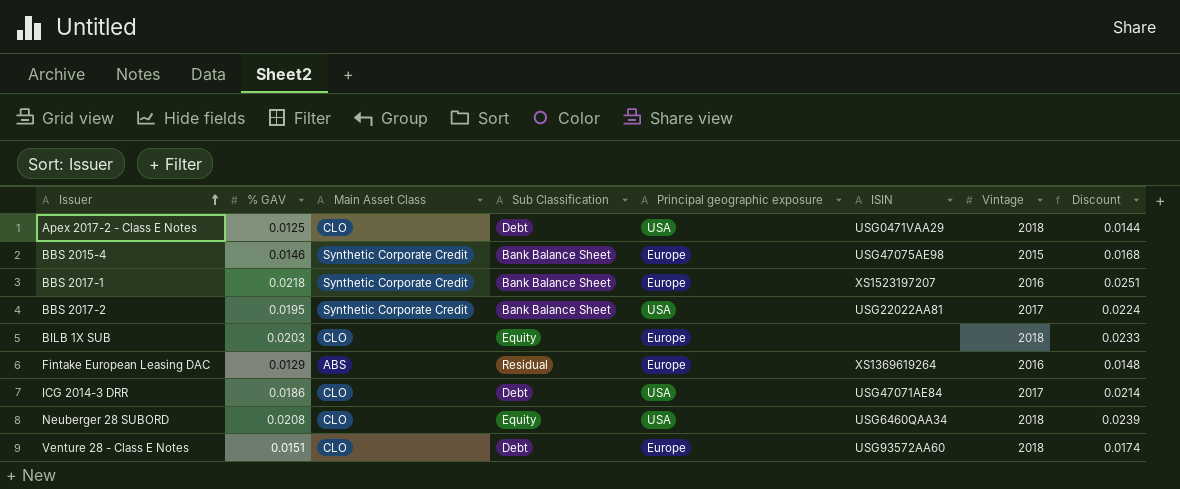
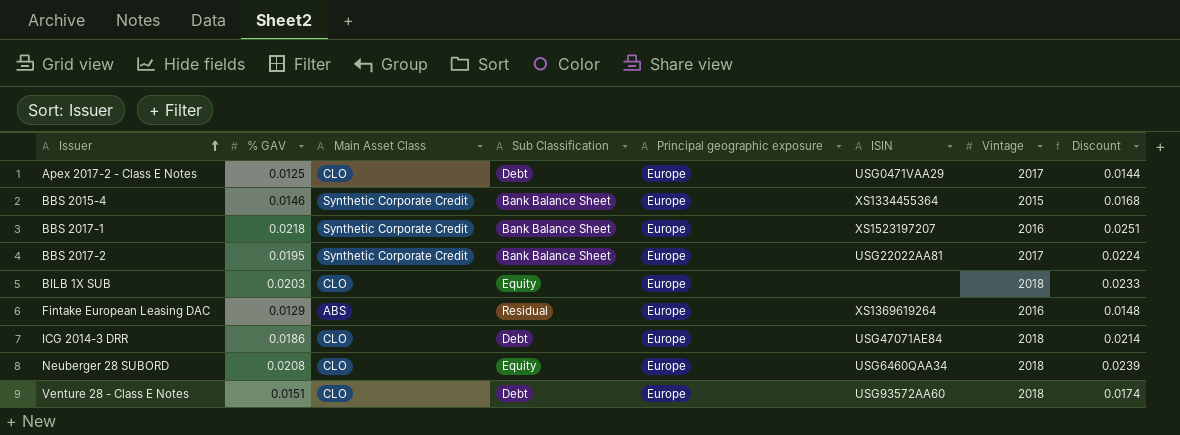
Apex 2017-2 - Class E Notes | Principal geographic exposure: USA -> Europe
Apex 2017-2 - Class E Notes | Vintage: 2018 -> 2017
BBS 2015-4 | ISIN: USG47075AE98 -> XS1334455364
BBS 2017-2 | Principal geographic exposure: USA -> Europe
ICG 2014-3 DRR | Principal geographic exposure: USA -> Europe
ICG 2014-3 DRR | Vintage: 2017 -> 2018
Neuberger 28 SUBORD | Principal geographic exposure: USA -> Europe

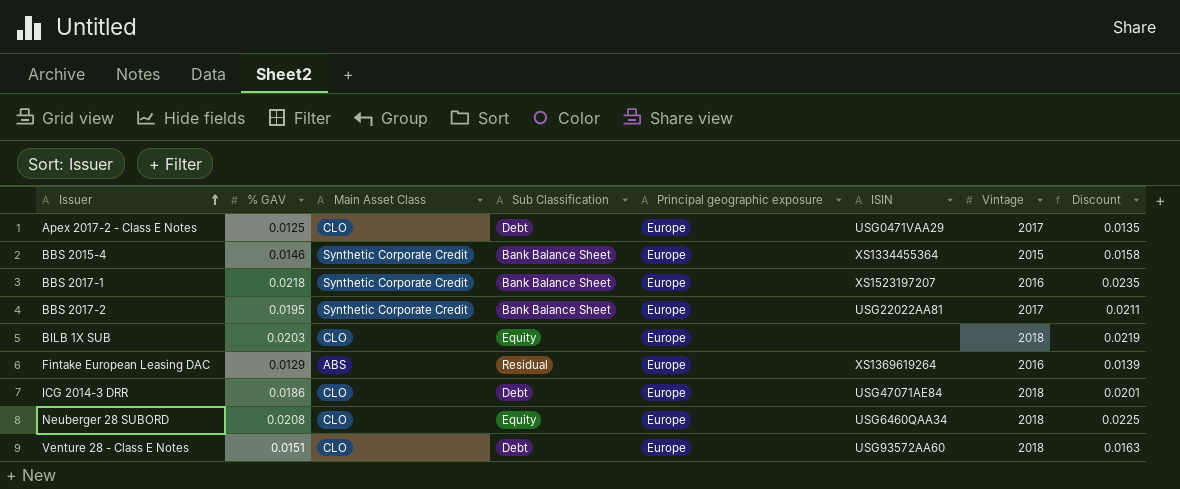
column Discount | formula: [% GAV] * 1.15 -> [% GAV] * 1.08

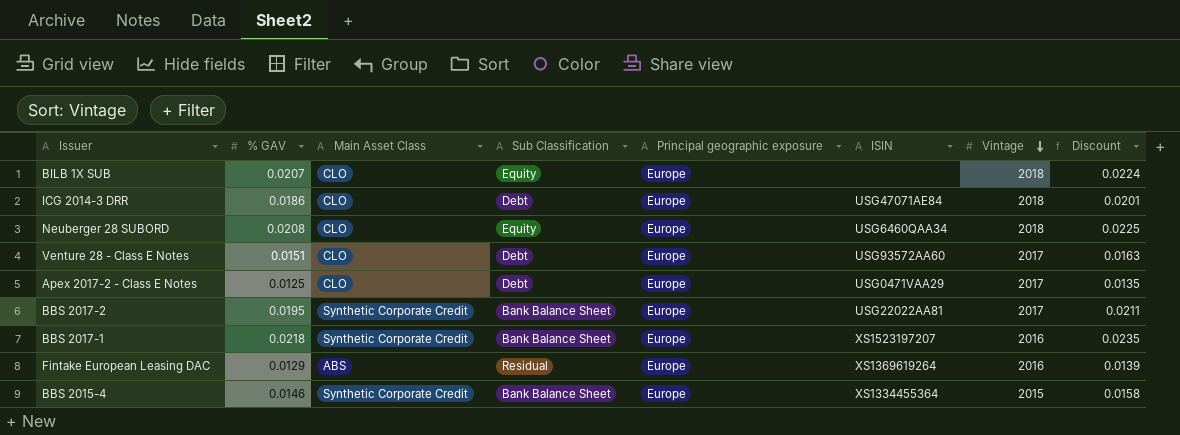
row order: Issuer ascending -> Vintage descending
BILB 1X SUB | % GAV: 0.0203 -> 0.0207
BILB 1X SUB | Discount: 0.0219 -> 0.0224
Venture 28 - Class E Notes | Vintage: 2018 -> 2017

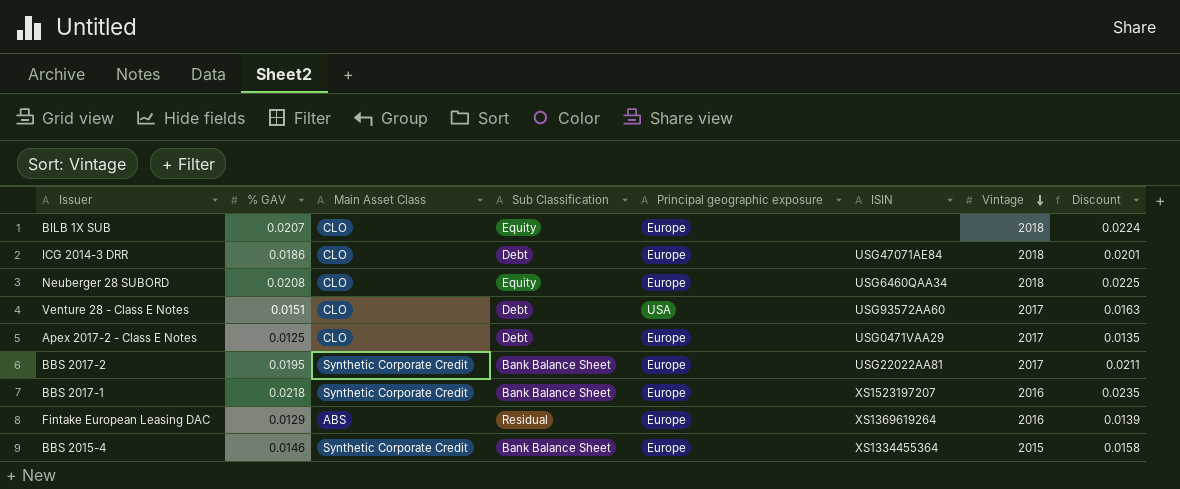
Venture 28 - Class E Notes | Principal geographic exposure: Europe -> USA

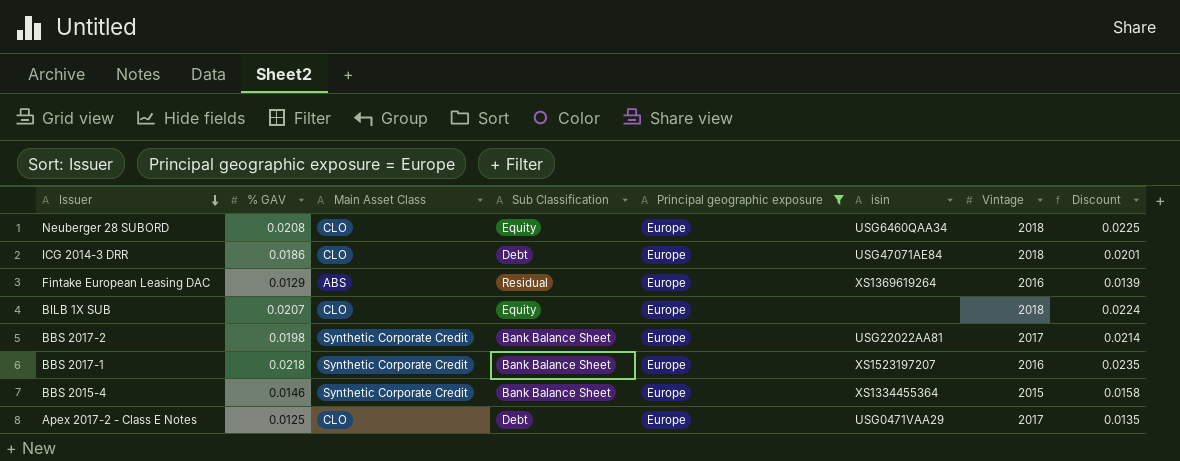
filter: none -> Principal geographic exposure = Europe
row order: Vintage descending -> Issuer descending
column name: ISIN -> isin
BBS 2017-2 | % GAV: 0.0195 -> 0.0198
BBS 2017-2 | Discount: 0.0211 -> 0.0214

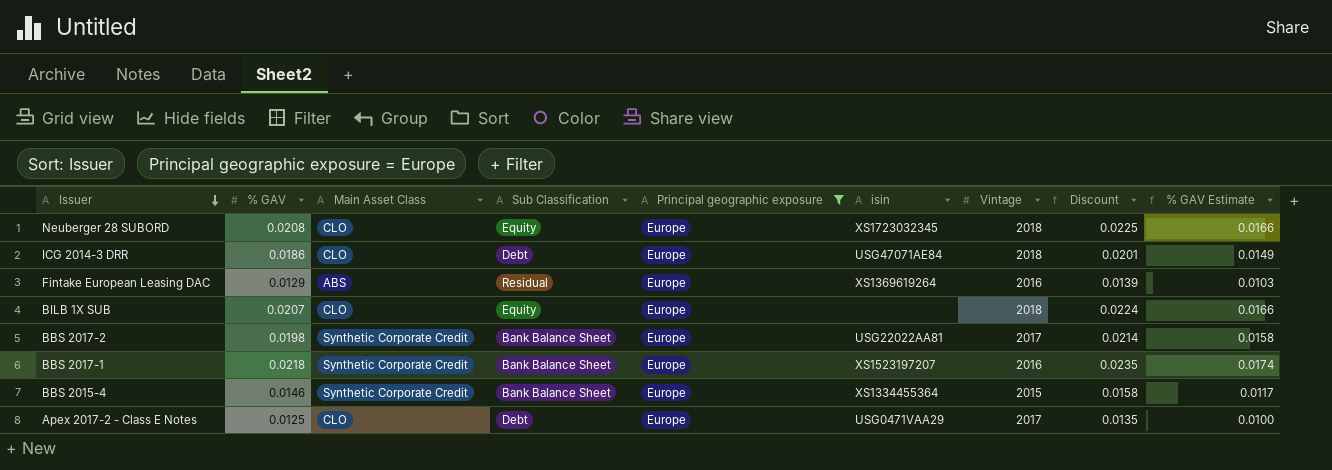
column % GAV Estimate | formula: none -> [% GAV] * 0.8
Neuberger 28 SUBORD | isin: USG6460QAA34 -> XS1723032345

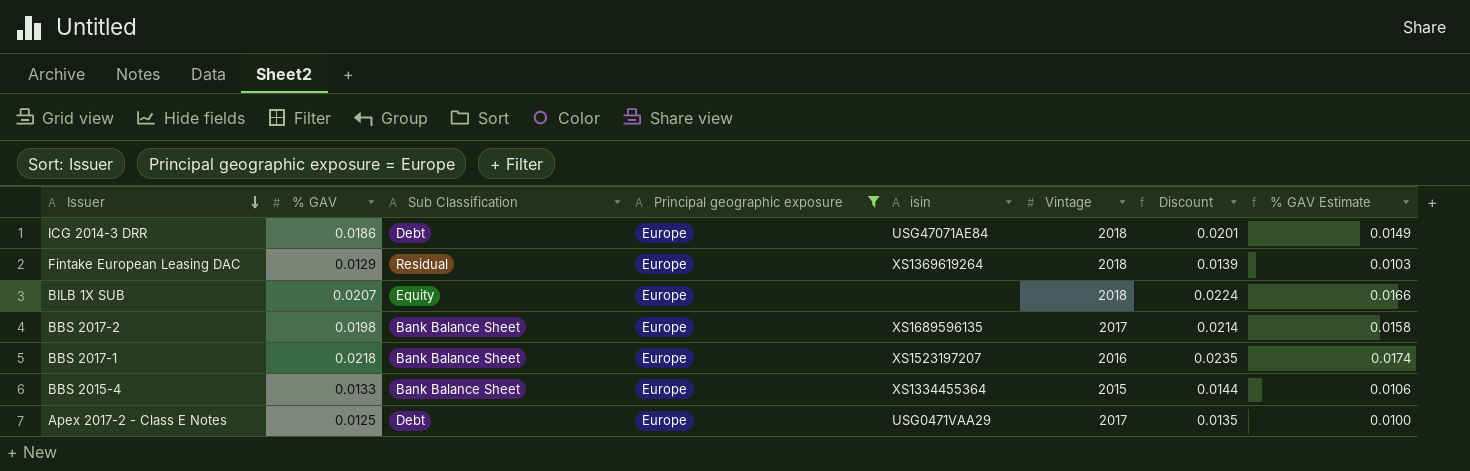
column Main Asset Class | position: 3 -> none
row Neuberger 28 SUBORD: 0.0208 | CLO | Equity | Europe | XS1723032345 | 2018 | 0.0225 | 0.0166 -> none
Fintake European Leasing DAC | Vintage: 2016 -> 2018
BBS 2017-2 | isin: USG22022AA81 -> XS1689596135
BBS 2015-4 | % GAV: 0.0146 -> 0.0133
BBS 2015-4 | Discount: 0.0158 -> 0.0144
BBS 2015-4 | % GAV Estimate: 0.0117 -> 0.0106

